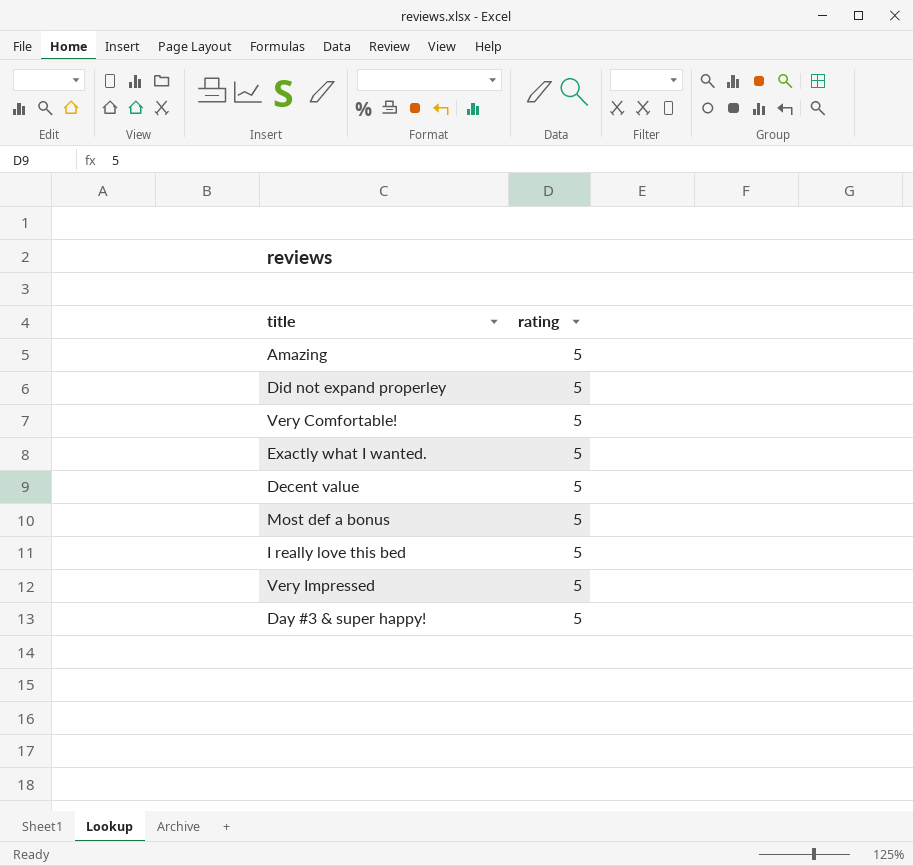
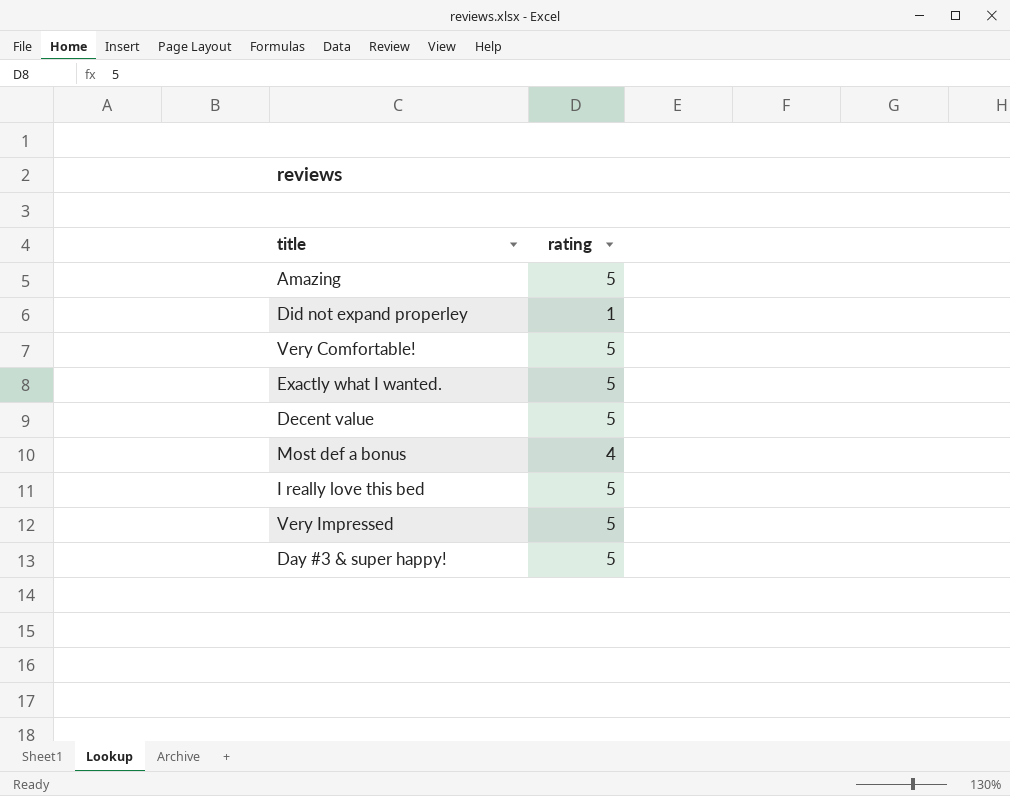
Did not expand properley | rating: 5 -> 1
Most def a bonus | rating: 5 -> 4

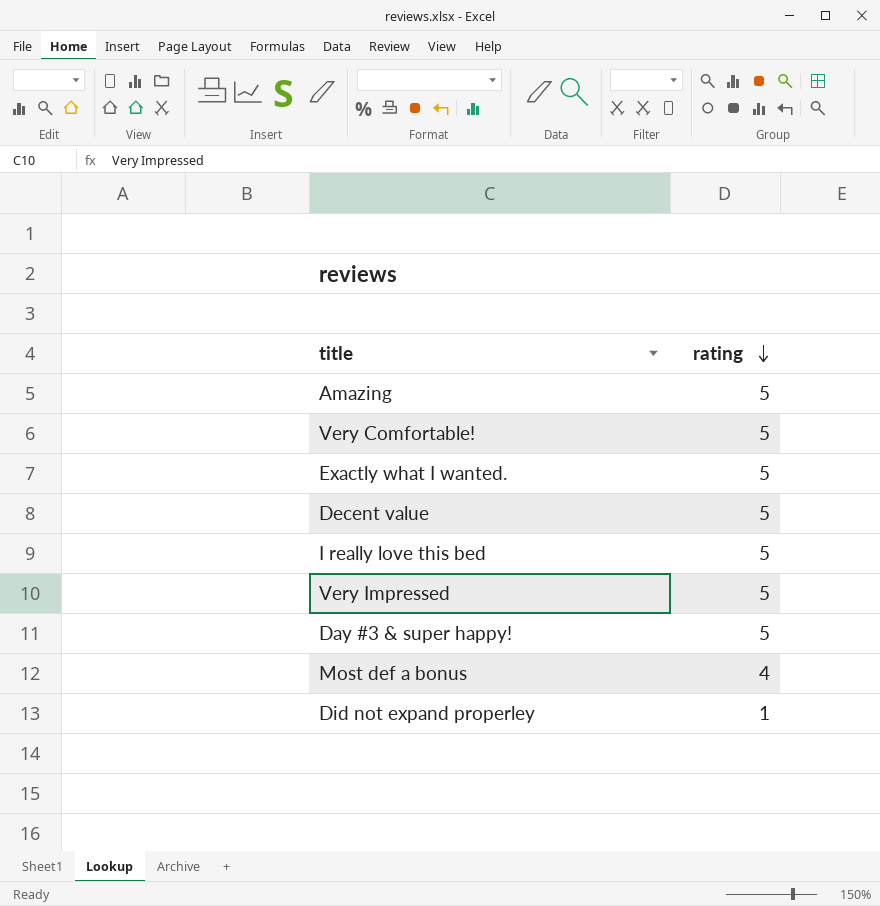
row order: none -> rating descending

